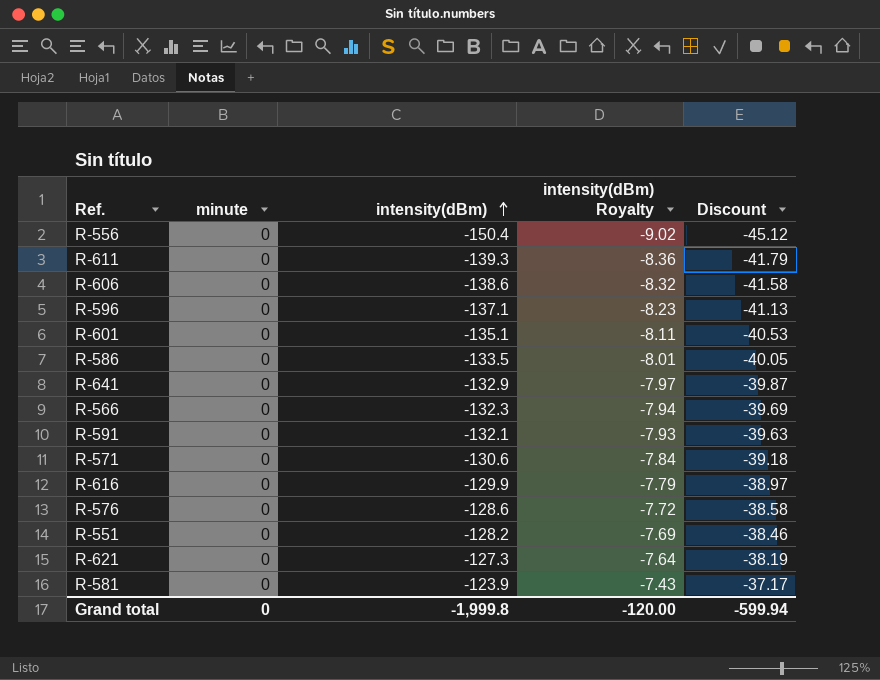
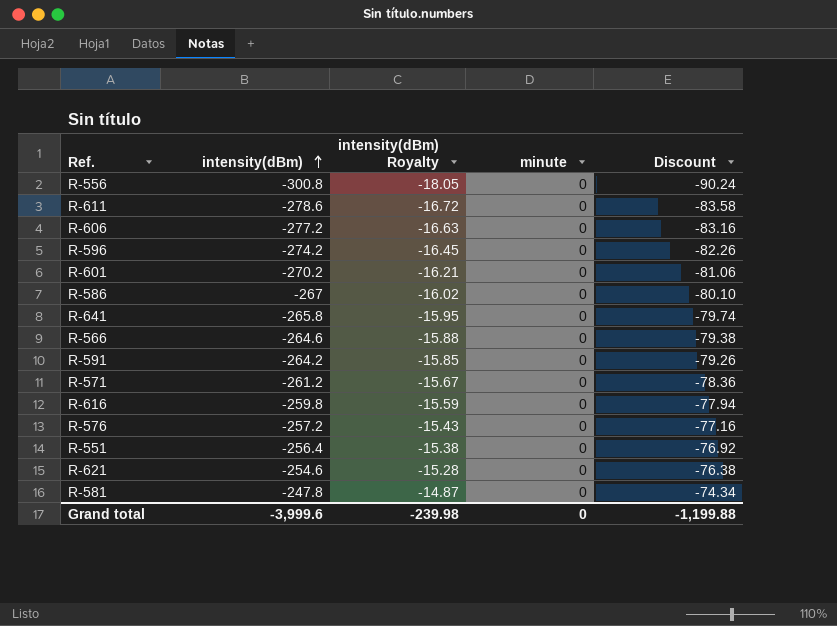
column minute | position: 2 -> 4
R-556 | intensity(dBm): -150.4 -> -300.8
R-556 | intensity(dBm) Royalty: -9.02 -> -18.05
R-556 | Discount: -45.12 -> -90.24
R-611 | intensity(dBm): -139.3 -> -278.6
R-611 | intensity(dBm) Royalty: -8.36 -> -16.72
R-611 | Discount: -41.79 -> -83.58
R-606 | intensity(dBm): -138.6 -> -277.2
R-606 | intensity(dBm) Royalty: -8.32 -> -16.63
R-606 | Discount: -41.58 -> -83.16
R-596 | intensity(dBm): -137.1 -> -274.2
R-596 | intensity(dBm) Royalty: -8.23 -> -16.45
R-596 | Discount: -41.13 -> -82.26
R-601 | intensity(dBm): -135.1 -> -270.2
R-601 | intensity(dBm) Royalty: -8.11 -> -16.21
R-601 | Discount: -40.53 -> -81.06
R-586 | intensity(dBm): -133.5 -> -267
R-586 | intensity(dBm) Royalty: -8.01 -> -16.02
R-586 | Discount: -40.05 -> -80.10
R-641 | intensity(dBm): -132.9 -> -265.8
R-641 | intensity(dBm) Royalty: -7.97 -> -15.95
R-641 | Discount: -39.87 -> -79.74
R-566 | intensity(dBm): -132.3 -> -264.6
R-566 | intensity(dBm) Royalty: -7.94 -> -15.88
R-566 | Discount: -39.69 -> -79.38
R-591 | intensity(dBm): -132.1 -> -264.2
R-591 | intensity(dBm) Royalty: -7.93 -> -15.85
R-591 | Discount: -39.63 -> -79.26
R-571 | intensity(dBm): -130.6 -> -261.2
R-571 | intensity(dBm) Royalty: -7.84 -> -15.67
R-571 | Discount: -39.18 -> -78.36
R-616 | intensity(dBm): -129.9 -> -259.8
R-616 | intensity(dBm) Royalty: -7.79 -> -15.59
R-616 | Discount: -38.97 -> -77.94
R-576 | intensity(dBm): -128.6 -> -257.2
R-576 | intensity(dBm) Royalty: -7.72 -> -15.43
R-576 | Discount: -38.58 -> -77.16
R-551 | intensity(dBm): -128.2 -> -256.4
R-551 | intensity(dBm) Royalty: -7.69 -> -15.38
R-551 | Discount: -38.46 -> -76.92
R-621 | intensity(dBm): -127.3 -> -254.6
R-621 | intensity(dBm) Royalty: -7.64 -> -15.28
R-621 | Discount: -38.19 -> -76.38
R-581 | intensity(dBm): -123.9 -> -247.8
R-581 | intensity(dBm) Royalty: -7.43 -> -14.87
R-581 | Discount: -37.17 -> -74.34
Grand total | intensity(dBm): -1,999.8 -> -3,999.6
Grand total | intensity(dBm) Royalty: -120.00 -> -239.98
Grand total | Discount: -599.94 -> -1,199.88

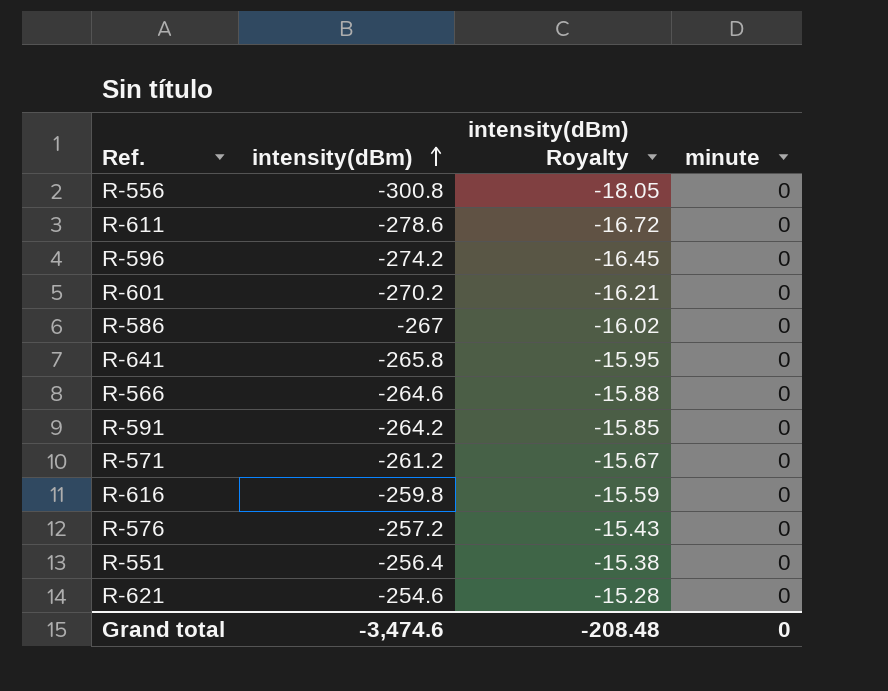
column Discount | formula: [intensity(dBm)] * 0.3 -> none
row R-606: -277.2 | -16.63 | 0 | -83.16 -> none
row R-581: -247.8 | -14.87 | 0 | -74.34 -> none
Grand total | intensity(dBm): -3,999.6 -> -3,474.6
Grand total | intensity(dBm) Royalty: -239.98 -> -208.48

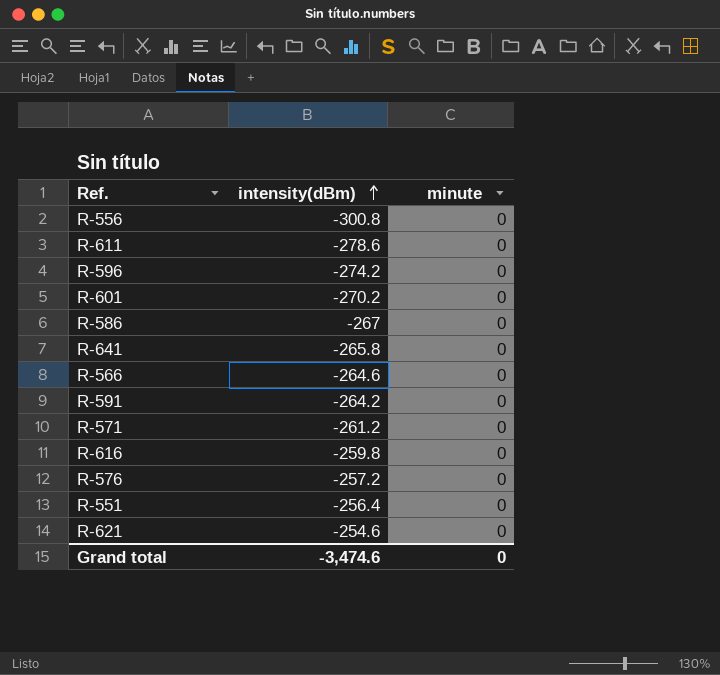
column intensity(dBm) Royalty | formula: [intensity(dBm)] * 0.06 -> none

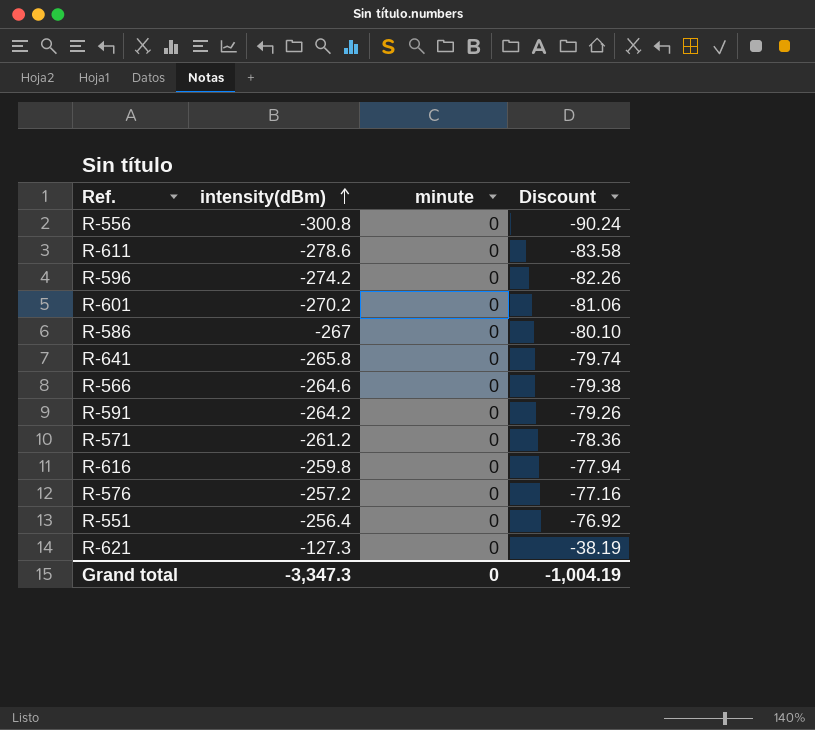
column Discount | formula: none -> [intensity(dBm)] * 0.3
R-621 | intensity(dBm): -254.6 -> -127.3
Grand total | intensity(dBm): -3,474.6 -> -3,347.3

